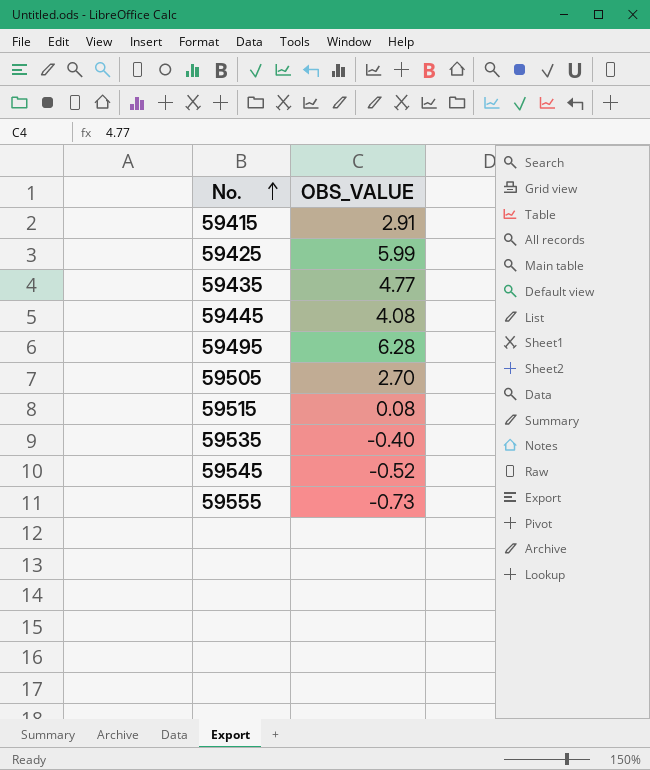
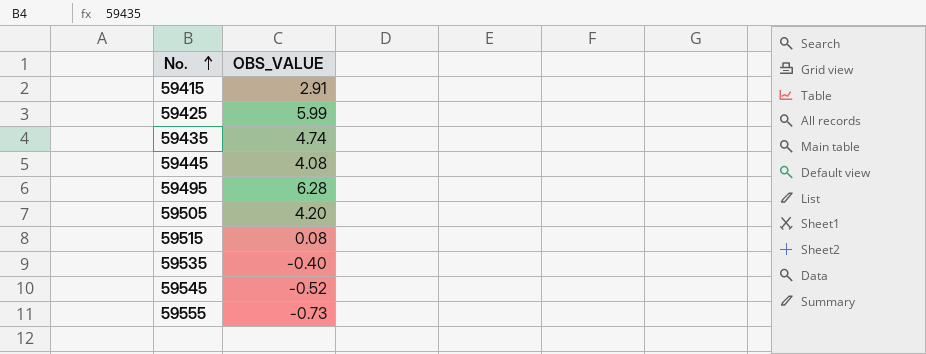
59435 | OBS_VALUE: 4.77 -> 4.74
59505 | OBS_VALUE: 2.70 -> 4.20

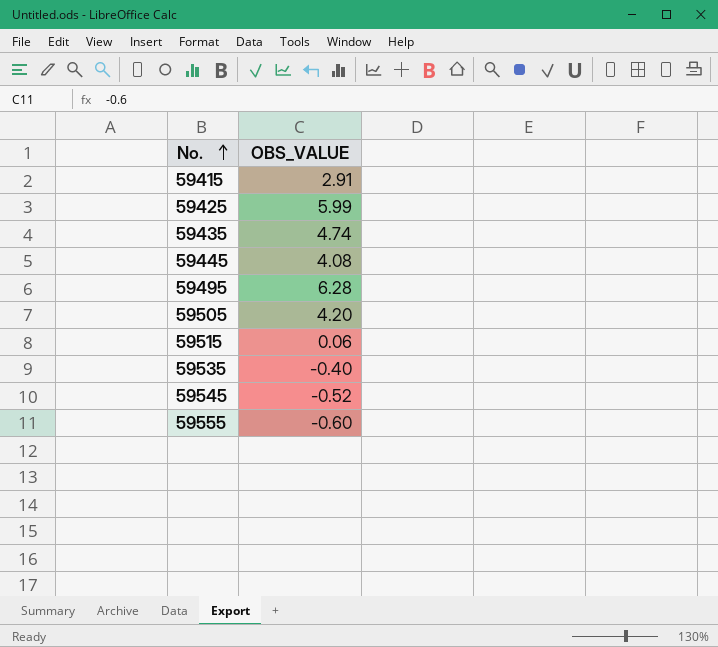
59515 | OBS_VALUE: 0.08 -> 0.06
59555 | OBS_VALUE: -0.73 -> -0.60

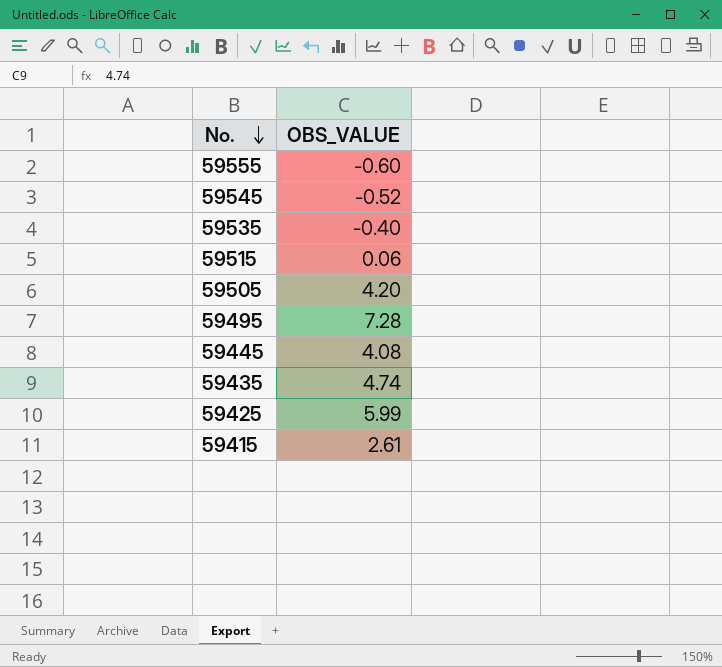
row order: No. ascending -> No. descending
59495 | OBS_VALUE: 6.28 -> 7.28
59415 | OBS_VALUE: 2.91 -> 2.61

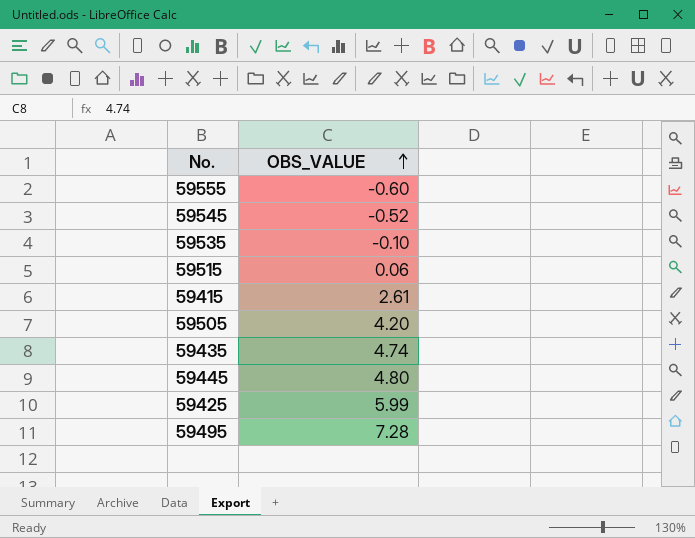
row order: No. descending -> OBS_VALUE ascending
59535 | OBS_VALUE: -0.40 -> -0.10
59445 | OBS_VALUE: 4.08 -> 4.80

